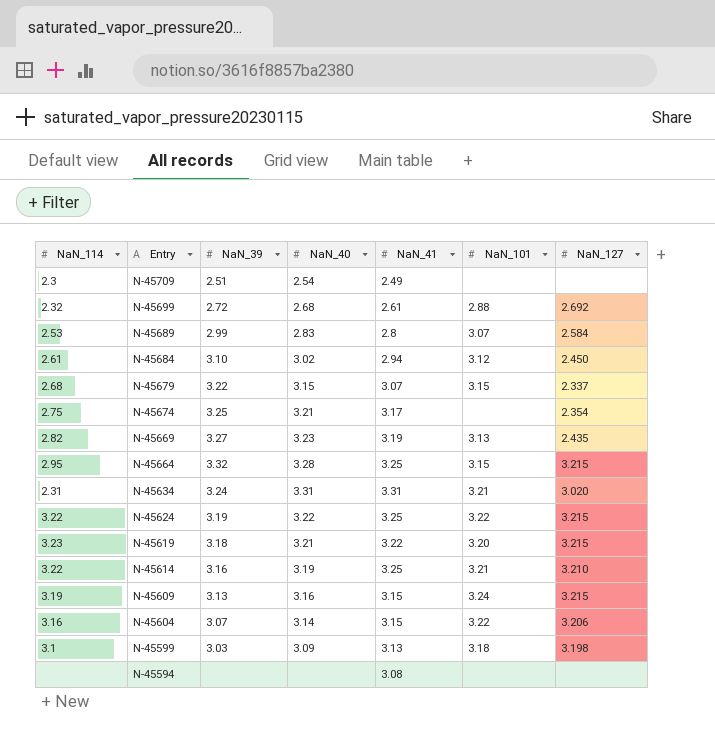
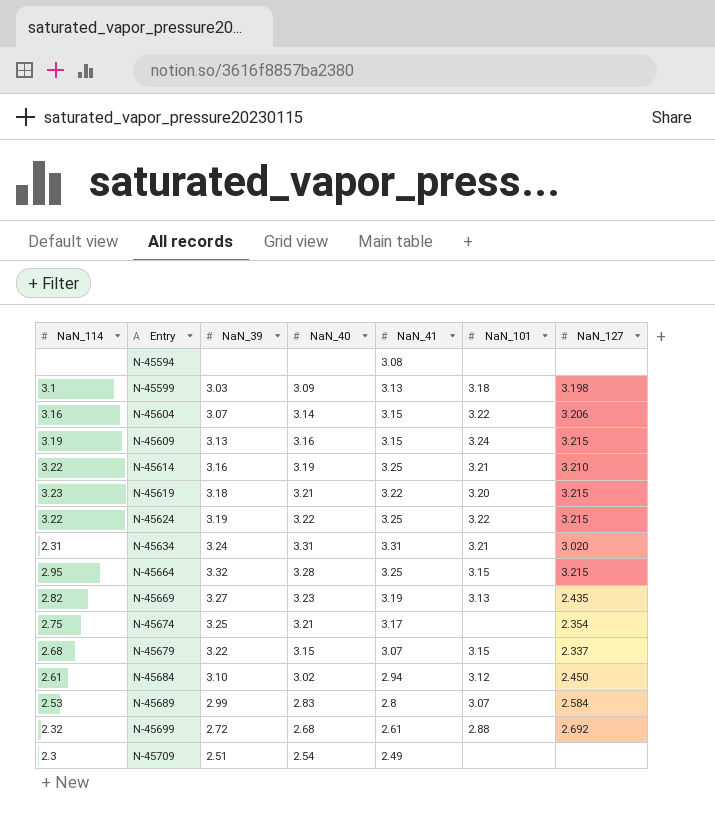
row order: Entry descending -> Entry ascending

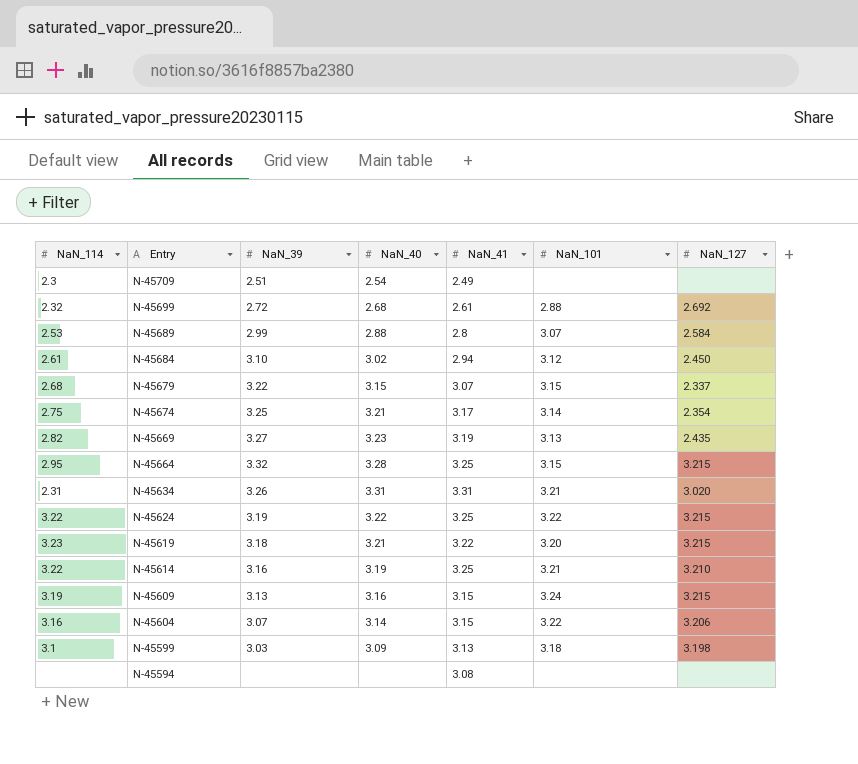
row order: Entry ascending -> Entry descending
N-45689 | NaN_40: 2.83 -> 2.88
N-45674 | NaN_101: none -> 3.14
N-45634 | NaN_39: 3.24 -> 3.26

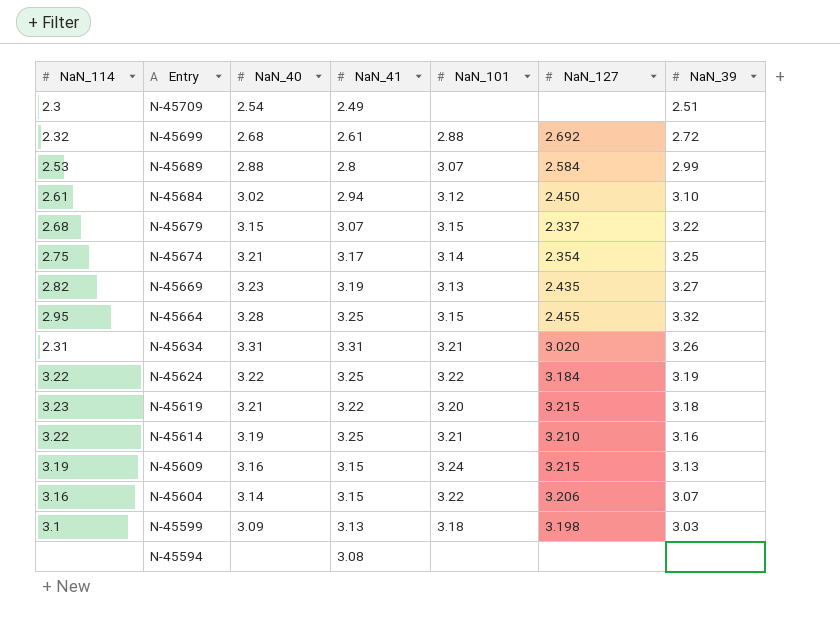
column NaN_39 | position: 3 -> 7
N-45664 | NaN_127: 3.215 -> 2.455
N-45624 | NaN_127: 3.215 -> 3.184

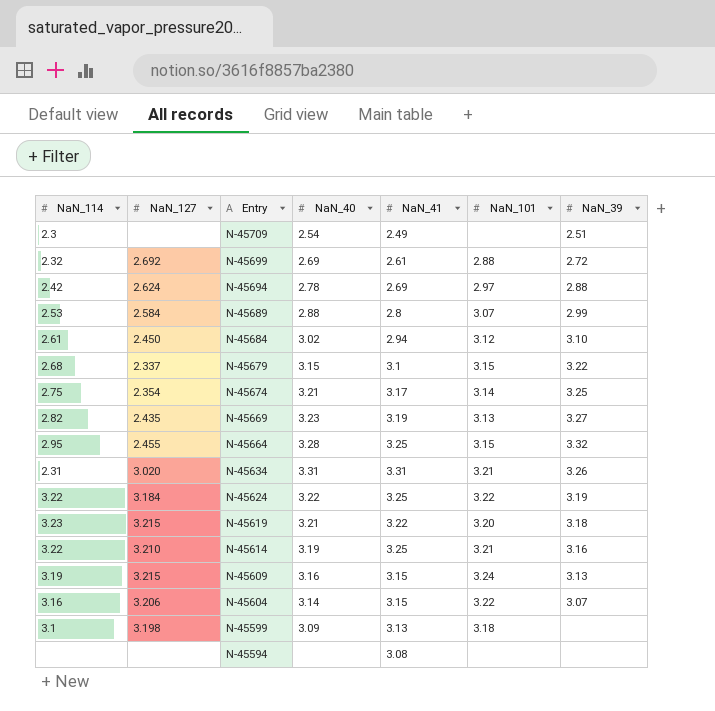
column NaN_127 | position: 6 -> 2
N-45699 | NaN_40: 2.68 -> 2.69
row N-45694: none -> 2.42 | 2.624 | 2.78 | 2.69 | 2.97 | 2.88
N-45679 | NaN_41: 3.07 -> 3.1
N-45599 | NaN_39: 3.03 -> none

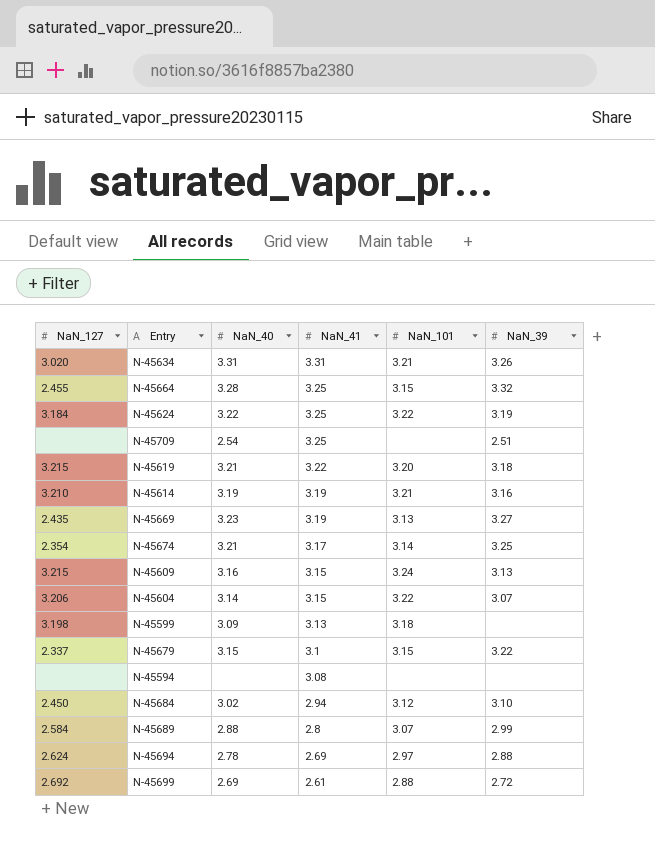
row order: Entry descending -> NaN_41 descending
column NaN_114 | position: 1 -> none
N-45709 | NaN_41: 2.49 -> 3.25
N-45614 | NaN_41: 3.25 -> 3.19

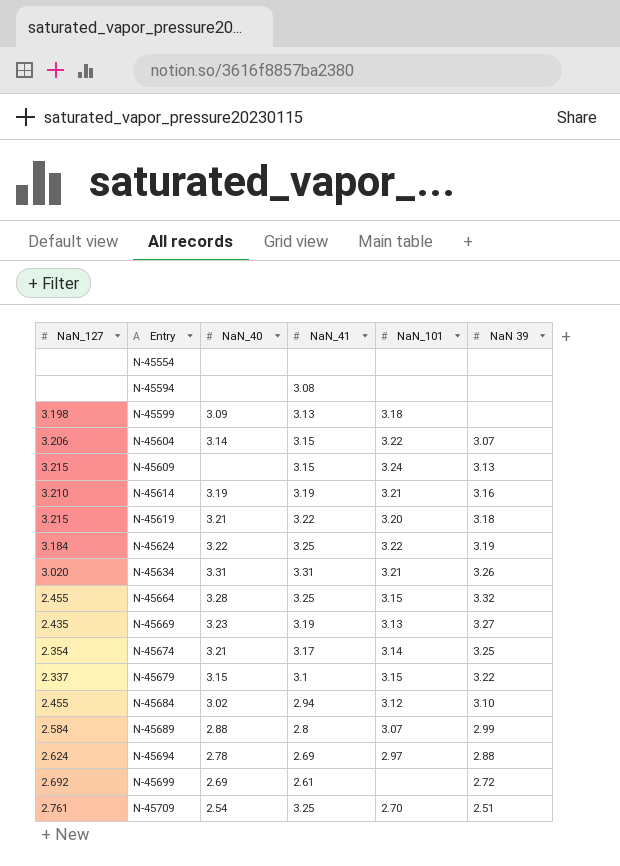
row order: NaN_41 descending -> Entry ascending
column name: NaN_39 -> NaN 39
row N-45554: none -> none | none | none | none | none
N-45609 | NaN_40: 3.16 -> none
N-45684 | NaN_127: 2.450 -> 2.455
N-45699 | NaN_101: 2.88 -> none
N-45709 | NaN_127: none -> 2.761
N-45709 | NaN_101: none -> 2.70

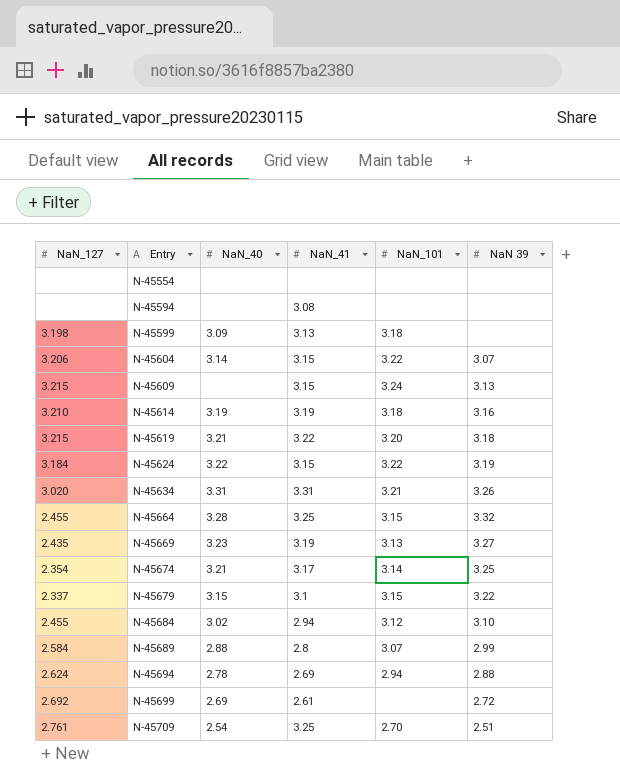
N-45614 | NaN_101: 3.21 -> 3.18
N-45624 | NaN_41: 3.25 -> 3.15
N-45694 | NaN_101: 2.97 -> 2.94

